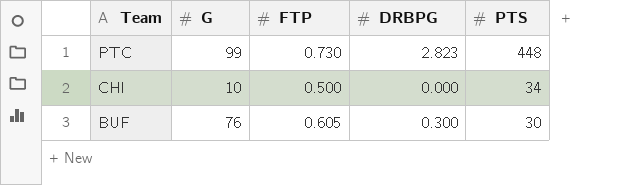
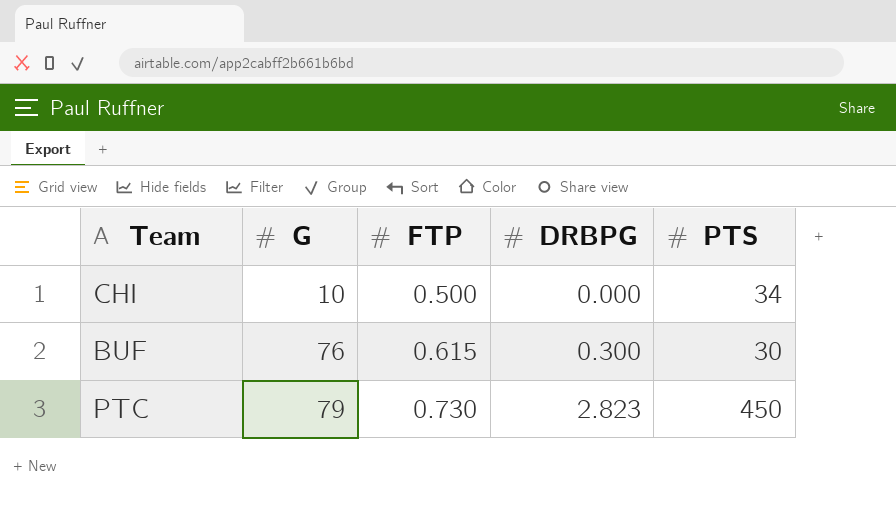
row order: Team descending -> G ascending
BUF | FTP: 0.605 -> 0.615
PTC | G: 99 -> 79
PTC | PTS: 448 -> 450

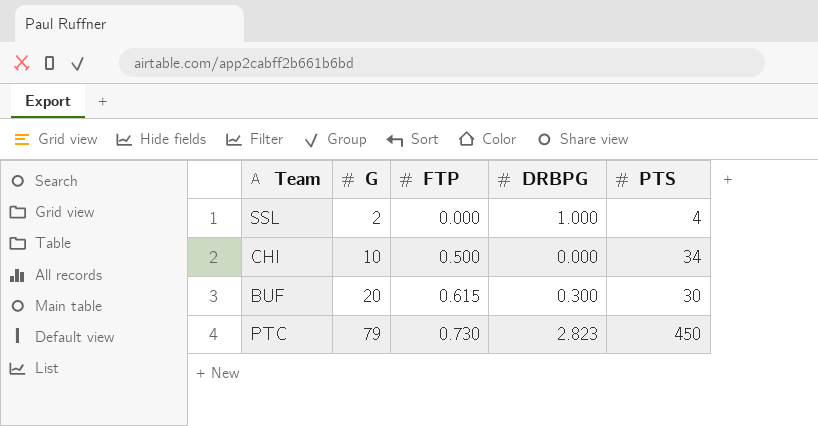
row SSL: none -> 2 | 0.000 | 1.000 | 4
BUF | G: 76 -> 20

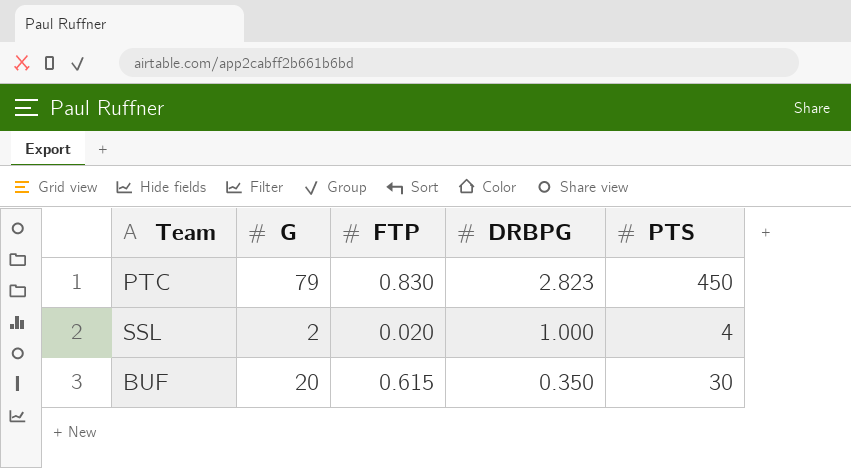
row order: G ascending -> DRBPG descending
row CHI: 10 | 0.500 | 0.000 | 34 -> none
PTC | FTP: 0.730 -> 0.830
SSL | FTP: 0.000 -> 0.020
BUF | DRBPG: 0.300 -> 0.350

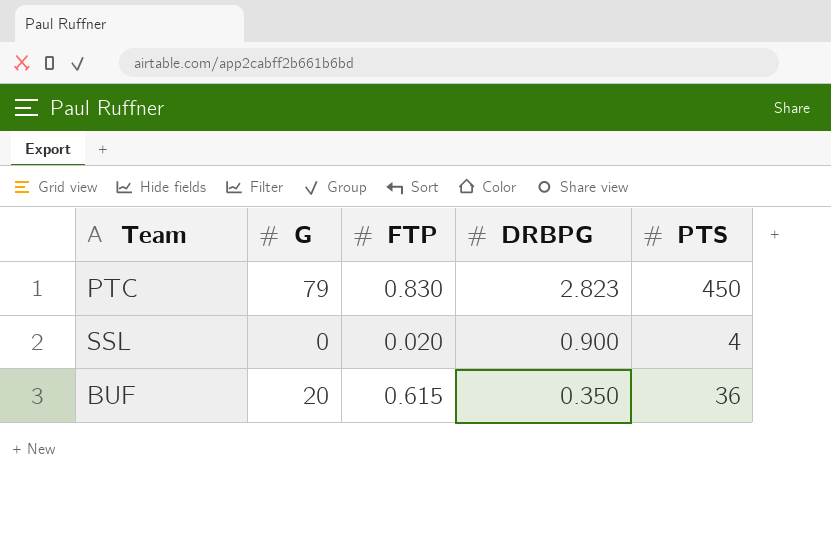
SSL | G: 2 -> 0
SSL | DRBPG: 1.000 -> 0.900
BUF | PTS: 30 -> 36

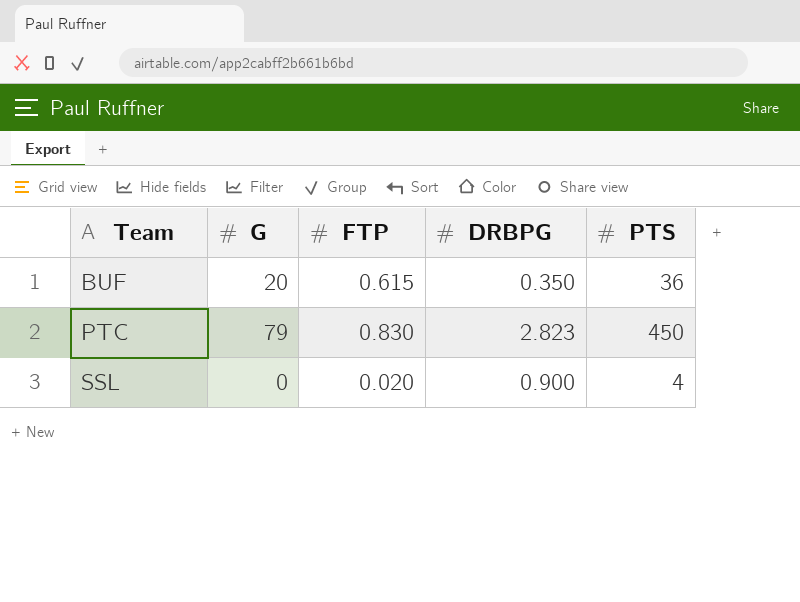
row order: DRBPG descending -> Team ascending

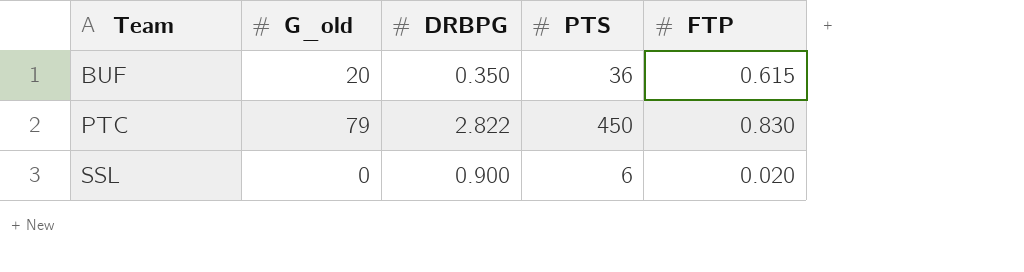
column name: G -> G_old
column FTP | position: 3 -> 5
PTC | DRBPG: 2.823 -> 2.822
SSL | PTS: 4 -> 6

